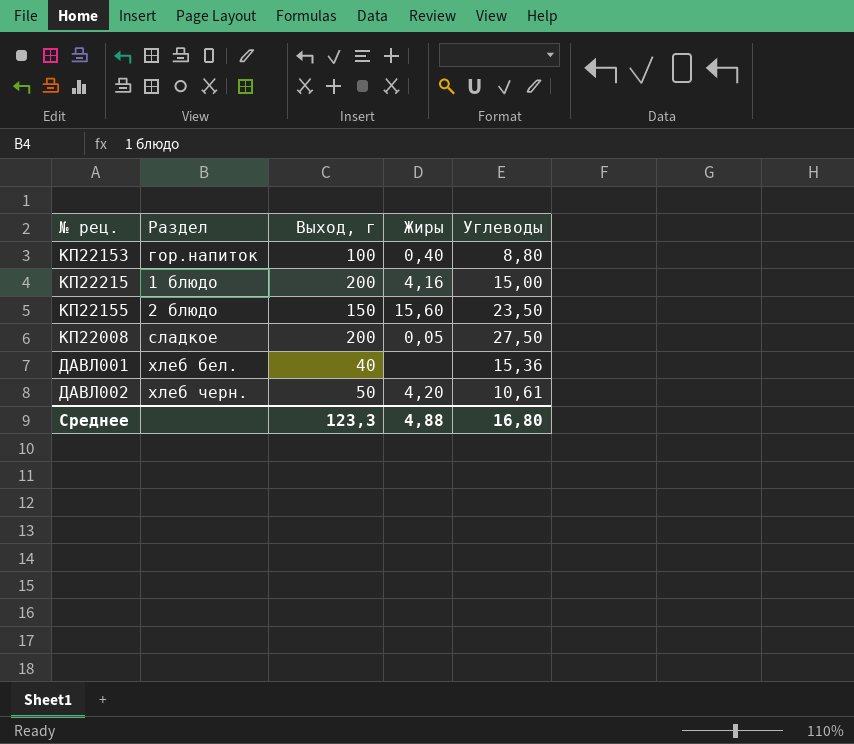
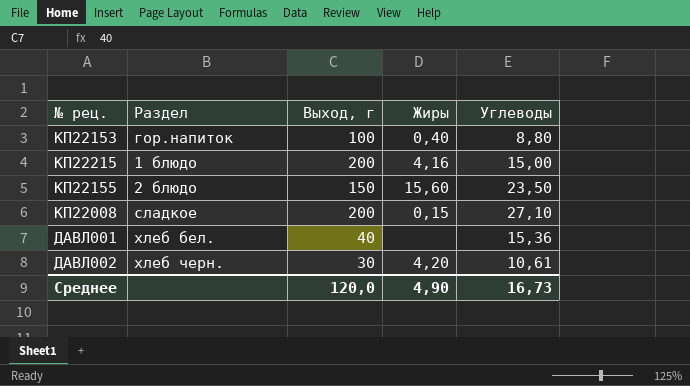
КП22008 | Жиры: 0,05 -> 0,15
КП22008 | Углеводы: 27,50 -> 27,10
ДАВЛ002 | Выход, г: 50 -> 30
Среднее | Выход, г: 123,3 -> 120,0
Среднее | Жиры: 4,88 -> 4,90
Среднее | Углеводы: 16,80 -> 16,73

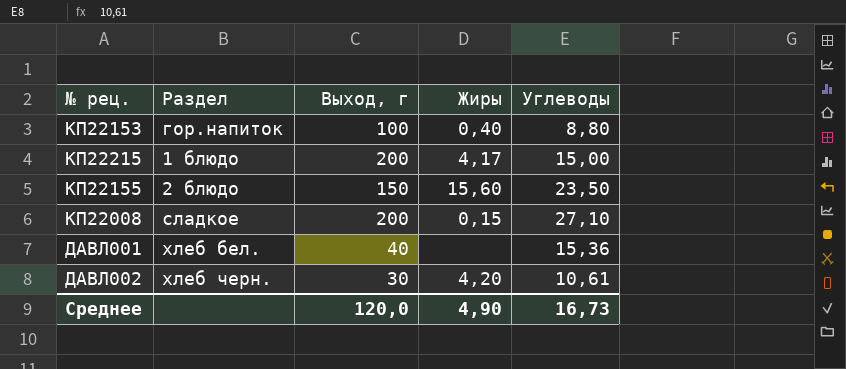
КП22215 | Жиры: 4,16 -> 4,17

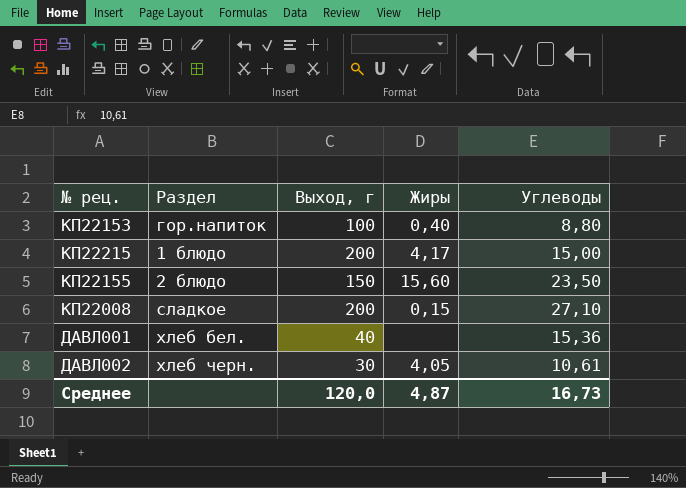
ДАВЛ002 | Жиры: 4,20 -> 4,05
Среднее | Жиры: 4,90 -> 4,87

